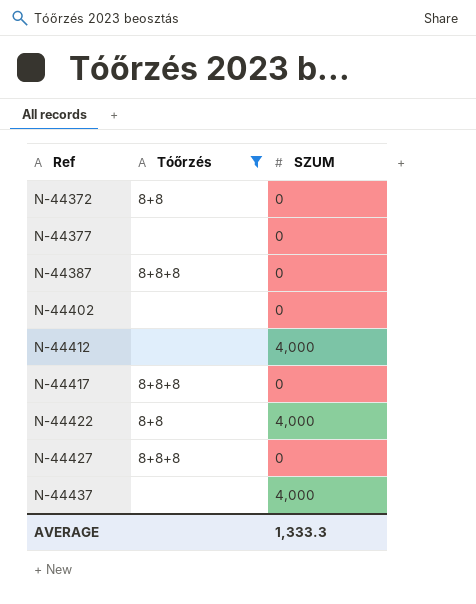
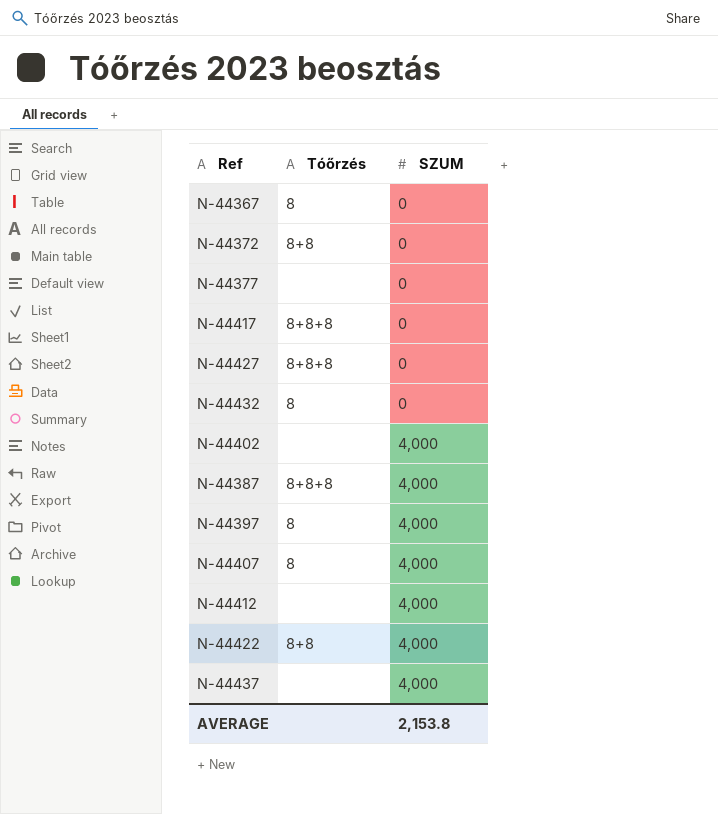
filter: Tóőrzés != 8 -> none
row order: Ref ascending -> SZUM ascending
N-44402 | SZUM: 0 -> 4,000
N-44387 | SZUM: 0 -> 4,000
AVERAGE | SZUM: 1,333.3 -> 2,153.8

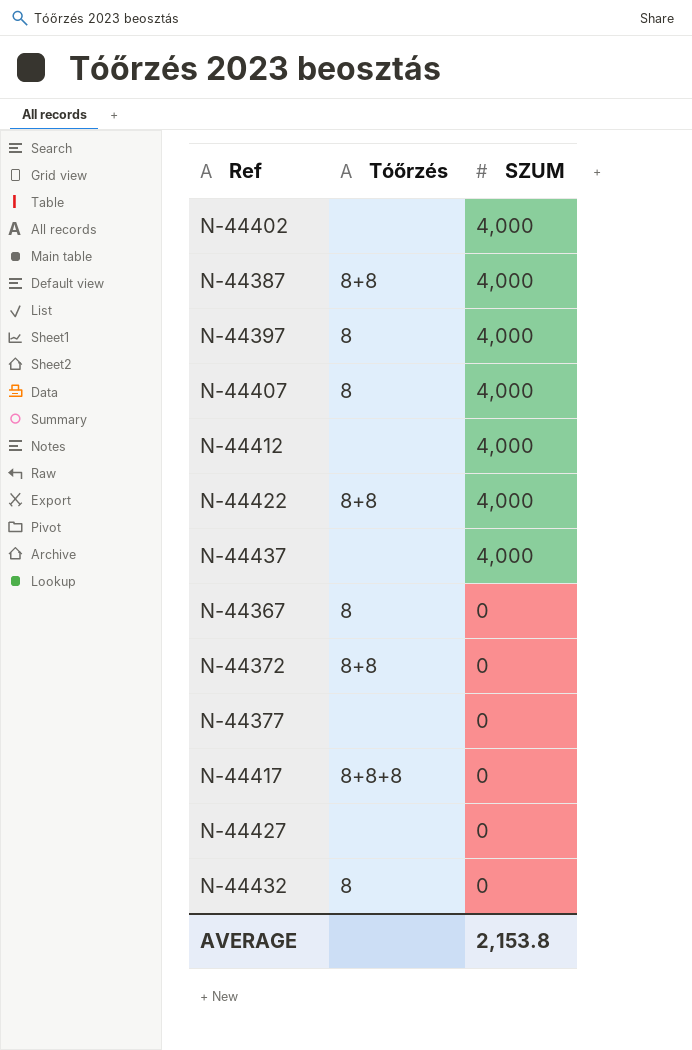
row order: SZUM ascending -> SZUM descending
N-44387 | Tóőrzés: 8+8+8 -> 8+8
N-44427 | Tóőrzés: 8+8+8 -> none

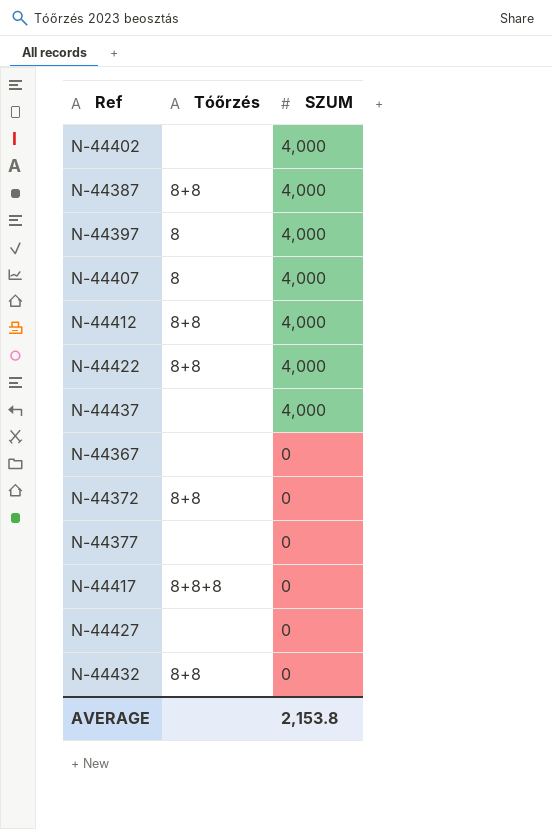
N-44412 | Tóőrzés: none -> 8+8
N-44367 | Tóőrzés: 8 -> none
N-44432 | Tóőrzés: 8 -> 8+8

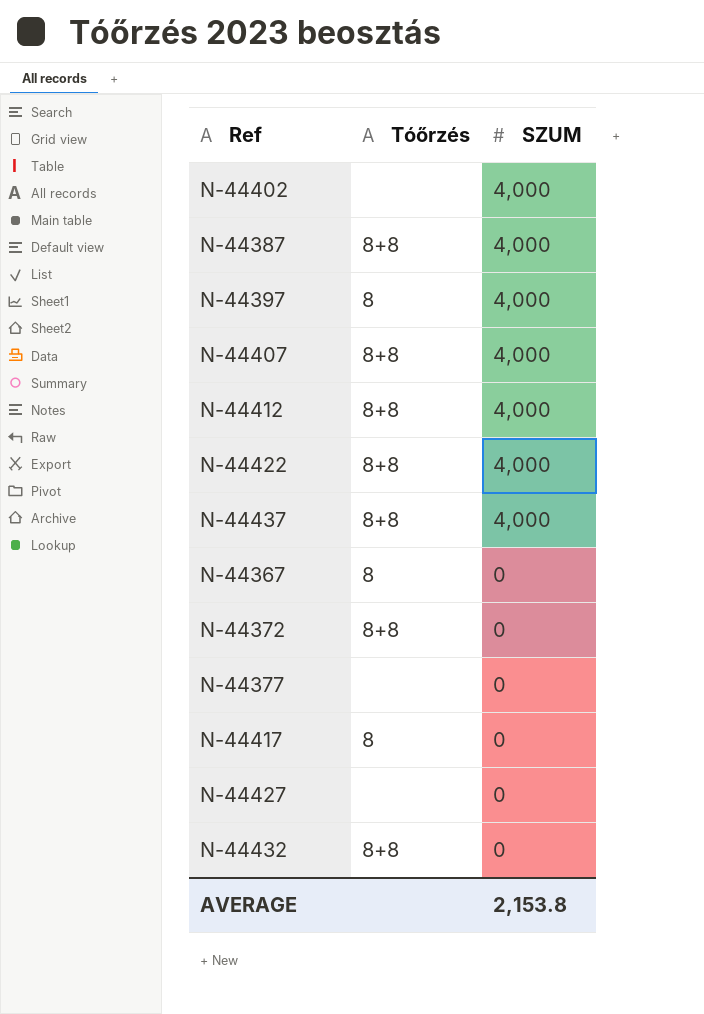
N-44407 | Tóőrzés: 8 -> 8+8
N-44437 | Tóőrzés: none -> 8+8
N-44367 | Tóőrzés: none -> 8
N-44417 | Tóőrzés: 8+8+8 -> 8

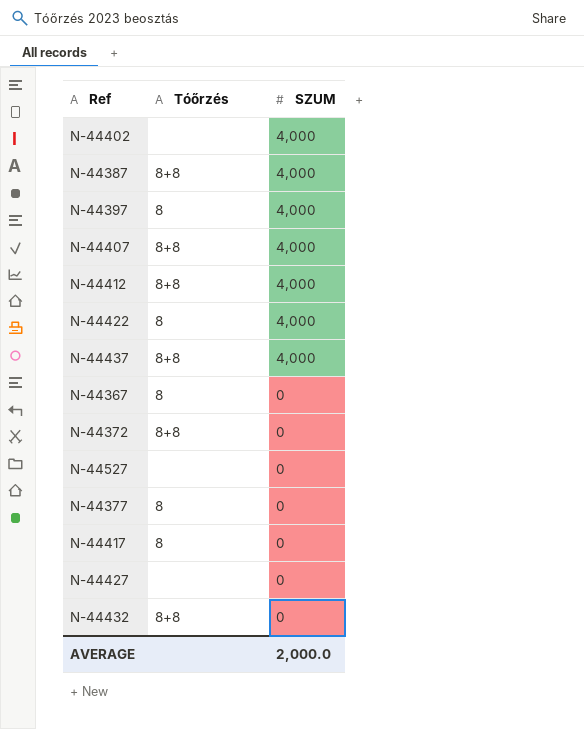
N-44422 | Tóőrzés: 8+8 -> 8
row N-44527: none -> none | 0
N-44377 | Tóőrzés: none -> 8
AVERAGE | SZUM: 2,153.8 -> 2,000.0

